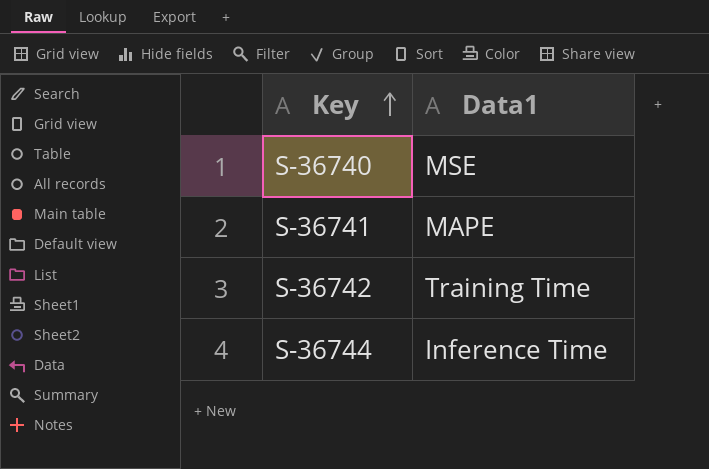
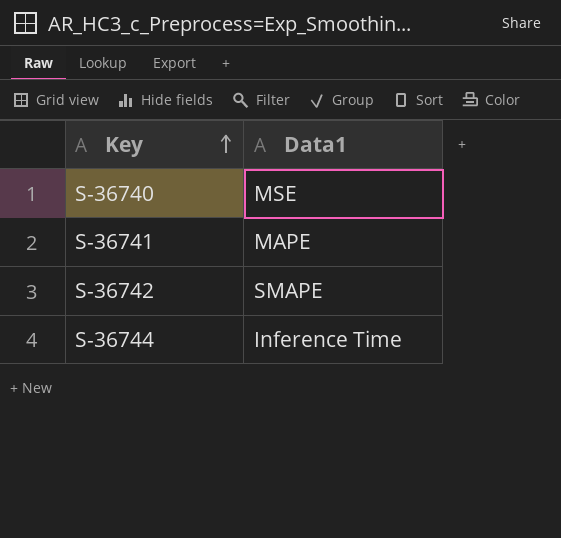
S-36742 | Data1: Training Time -> SMAPE

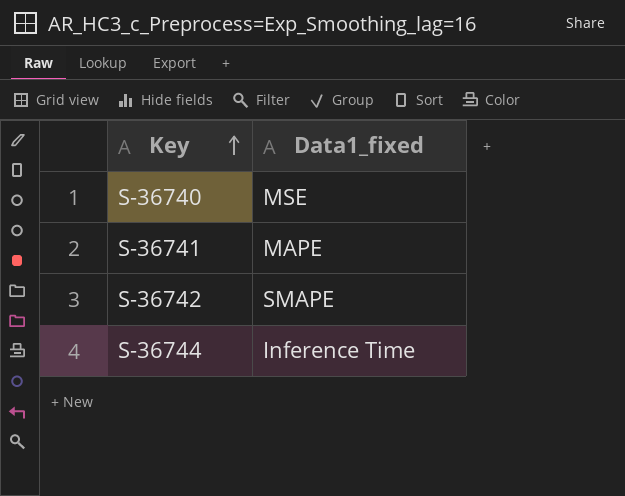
column name: Data1 -> Data1_fixed

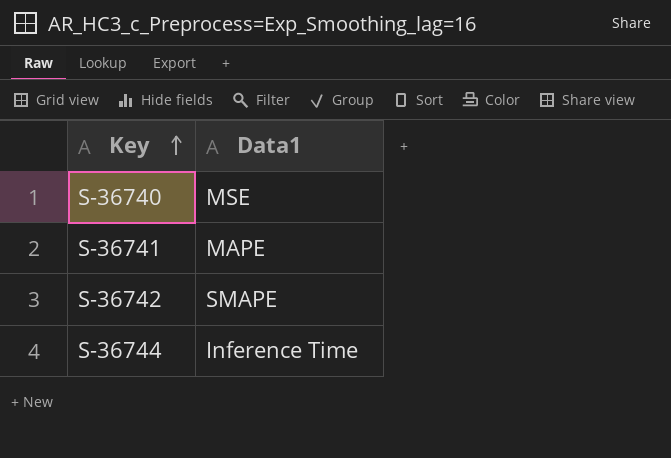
column name: Data1_fixed -> Data1

